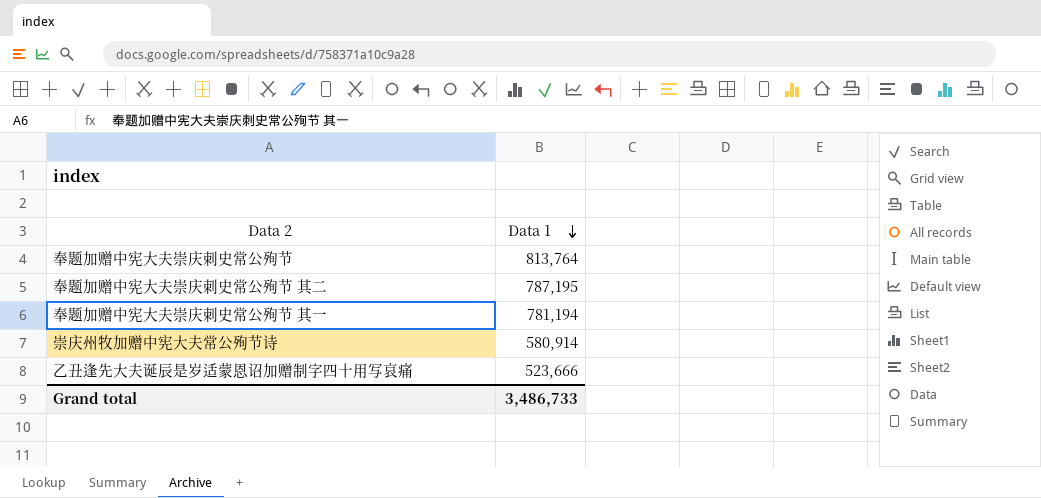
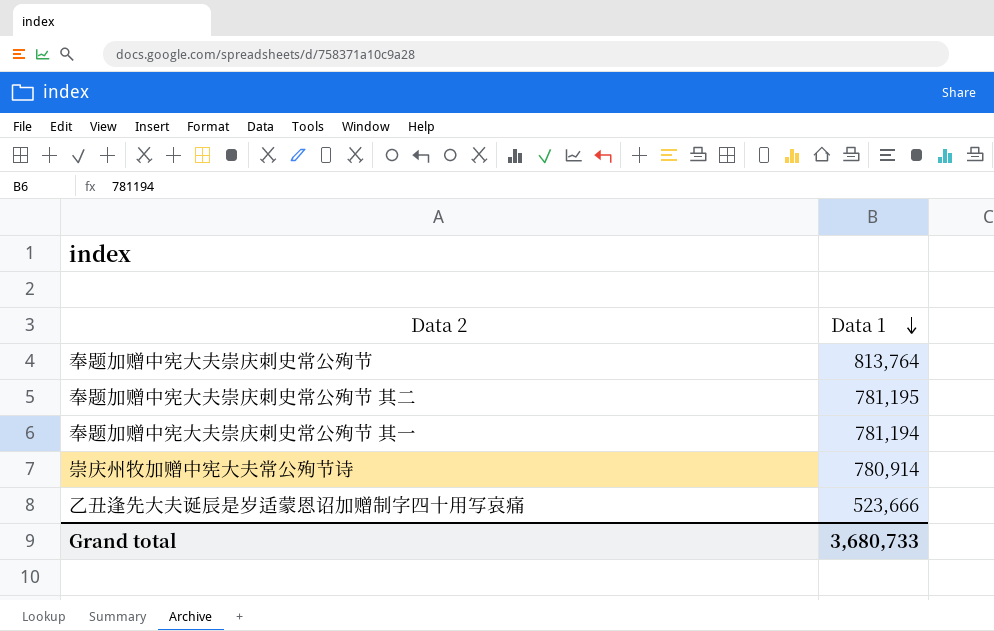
奉题加赠中宪大夫崇庆刺史常公殉节 其二 | Data 1: 787,195 -> 781,195
崇庆州牧加赠中宪大夫常公殉节诗 | Data 1: 580,914 -> 780,914
Grand total | Data 1: 3,486,733 -> 3,680,733

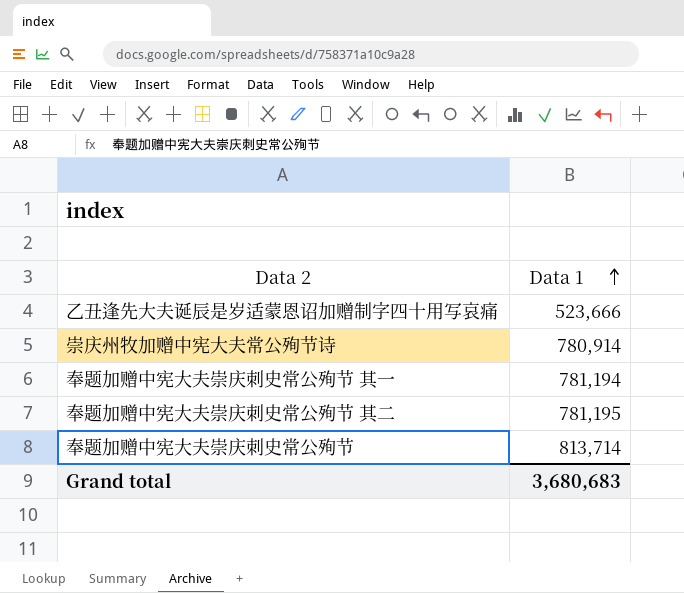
row order: Data 1 descending -> Data 1 ascending
奉题加赠中宪大夫崇庆刺史常公殉节 | Data 1: 813,764 -> 813,714
Grand total | Data 1: 3,680,733 -> 3,680,683

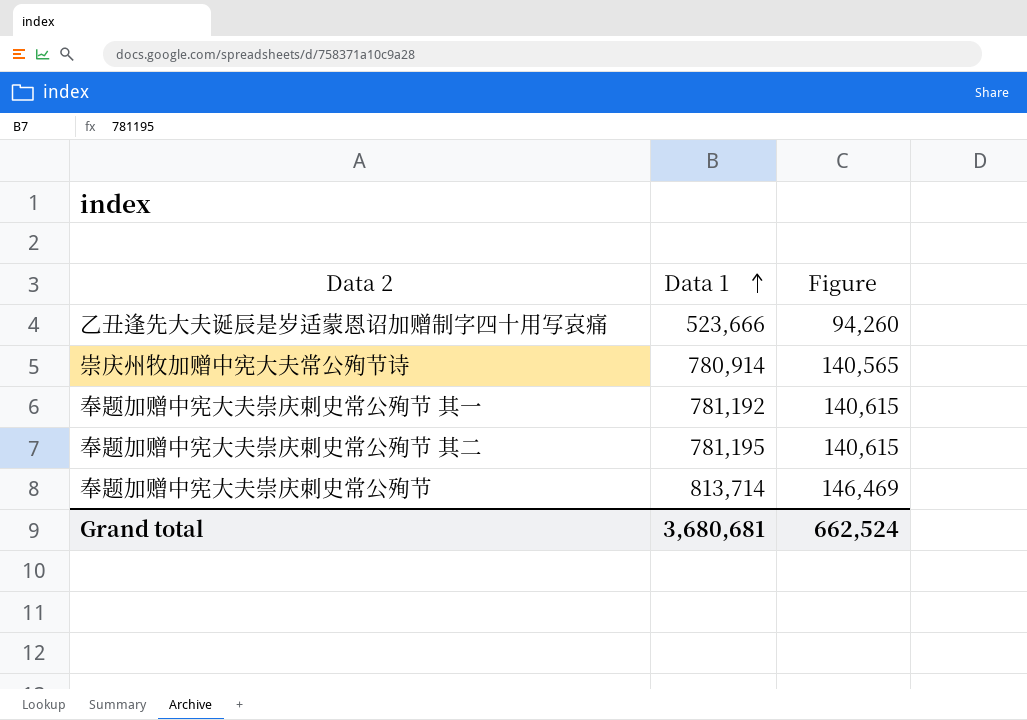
column Figure | formula: none -> [Data 1] * 0.18
奉题加赠中宪大夫崇庆刺史常公殉节 其一 | Data 1: 781,194 -> 781,192
Grand total | Data 1: 3,680,683 -> 3,680,681

